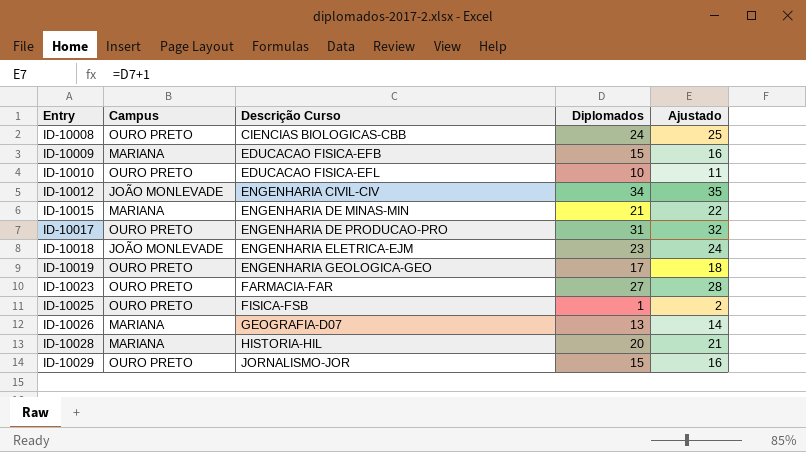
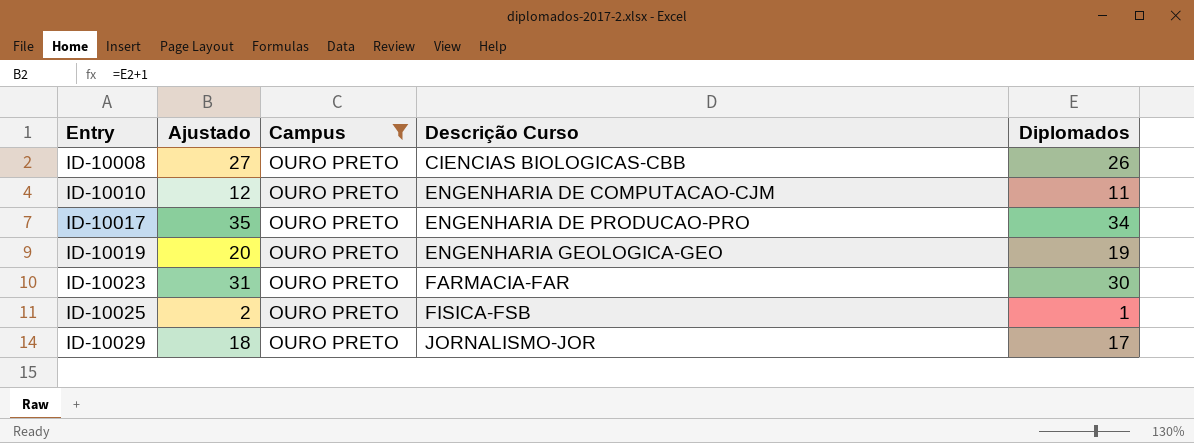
filter: none -> Campus = OURO PRETO
column Ajustado | position: 5 -> 2
ID-10008 | Ajustado: 25 -> 27
ID-10008 | Diplomados: 24 -> 26
ID-10010 | Ajustado: 11 -> 12
ID-10010 | Descrição Curso: EDUCACAO FISICA-EFL -> ENGENHARIA DE COMPUTACAO-CJM
ID-10010 | Diplomados: 10 -> 11
ID-10017 | Ajustado: 32 -> 35
ID-10017 | Diplomados: 31 -> 34
ID-10019 | Ajustado: 18 -> 20
ID-10019 | Diplomados: 17 -> 19
ID-10023 | Ajustado: 28 -> 31
ID-10023 | Diplomados: 27 -> 30
ID-10029 | Ajustado: 16 -> 18
ID-10029 | Diplomados: 15 -> 17

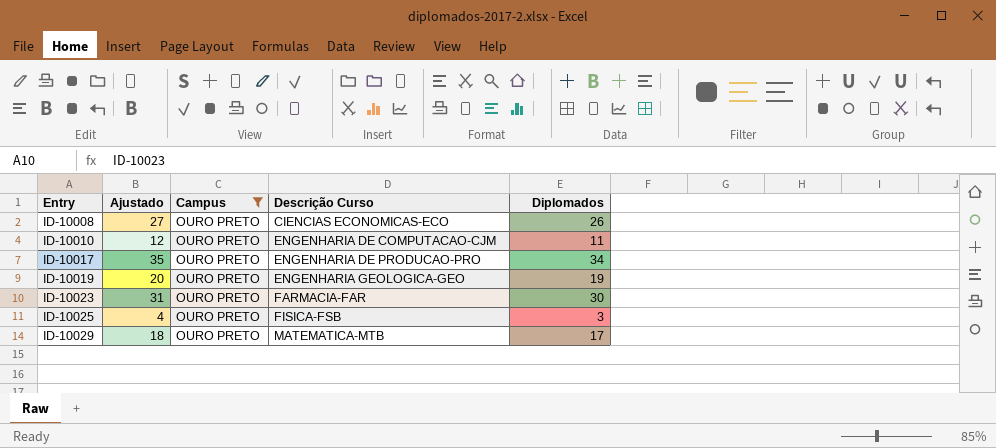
ID-10008 | Descrição Curso: CIENCIAS BIOLOGICAS-CBB -> CIENCIAS ECONOMICAS-ECO
ID-10025 | Ajustado: 2 -> 4
ID-10025 | Diplomados: 1 -> 3
ID-10029 | Descrição Curso: JORNALISMO-JOR -> MATEMATICA-MTB

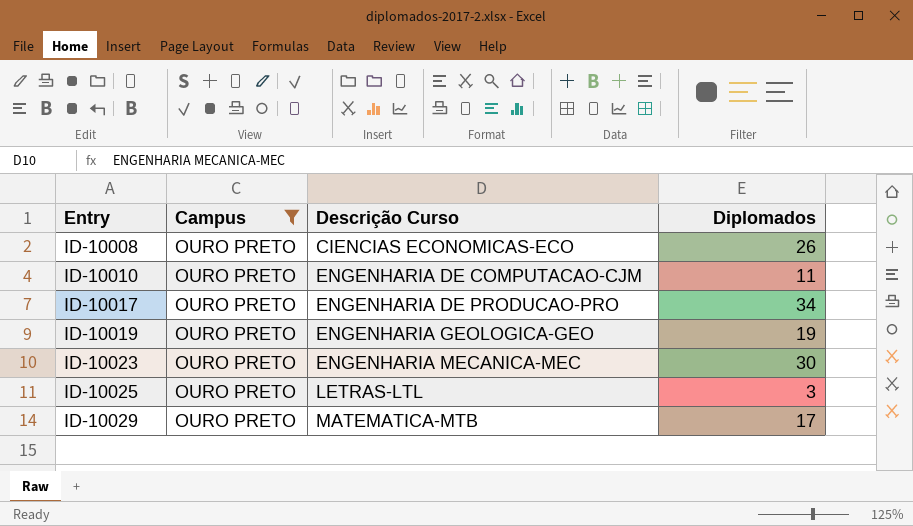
column Ajustado | formula: [Diplomados] + 1 -> none
ID-10023 | Descrição Curso: FARMACIA-FAR -> ENGENHARIA MECANICA-MEC
ID-10025 | Descrição Curso: FISICA-FSB -> LETRAS-LTL

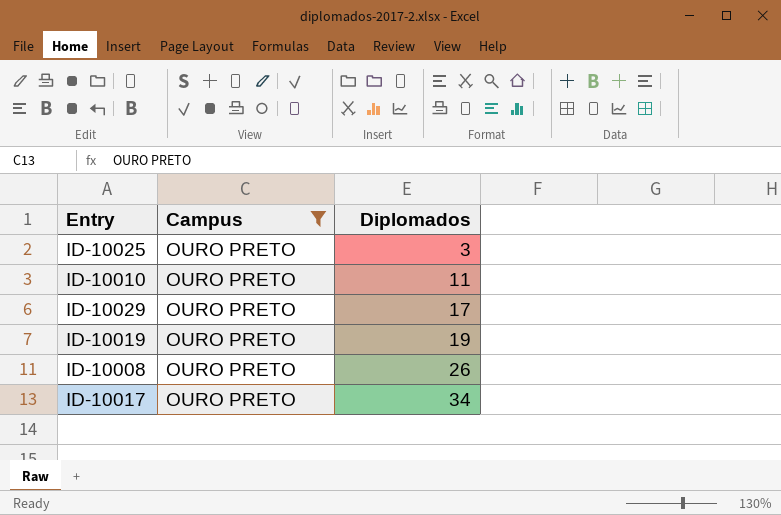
row order: Entry ascending -> Diplomados ascending
column Descrição Curso | position: 3 -> none
row ID-10023: OURO PRETO | ENGENHARIA MECANICA-MEC | 30 -> none

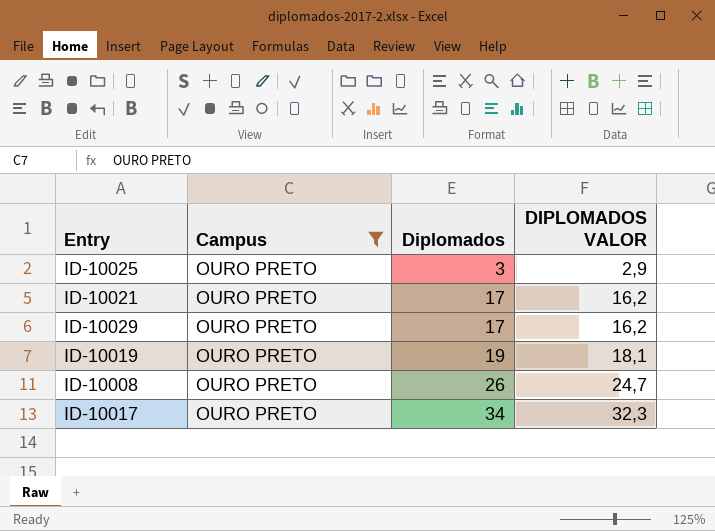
column DIPLOMADOS VALOR | formula: none -> [Diplomados] * 0,95
row ID-10010: OURO PRETO | 11 -> none
row ID-10021: none -> OURO PRETO | 17 | 16,2

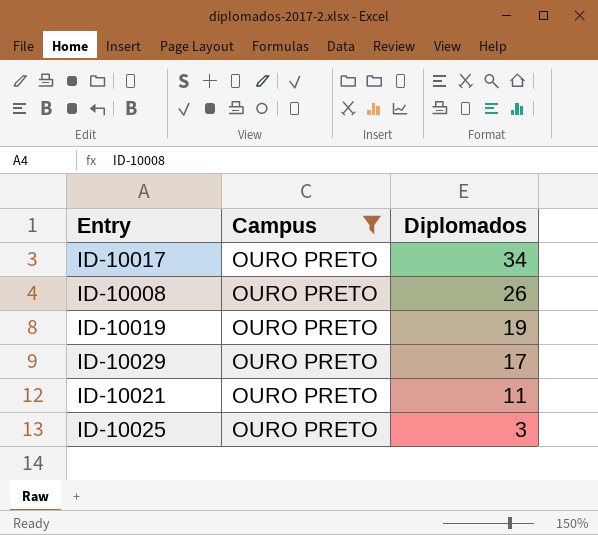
row order: Diplomados ascending -> Diplomados descending
column DIPLOMADOS VALOR | formula: [Diplomados] * 0,95 -> none
ID-10021 | Diplomados: 17 -> 11

